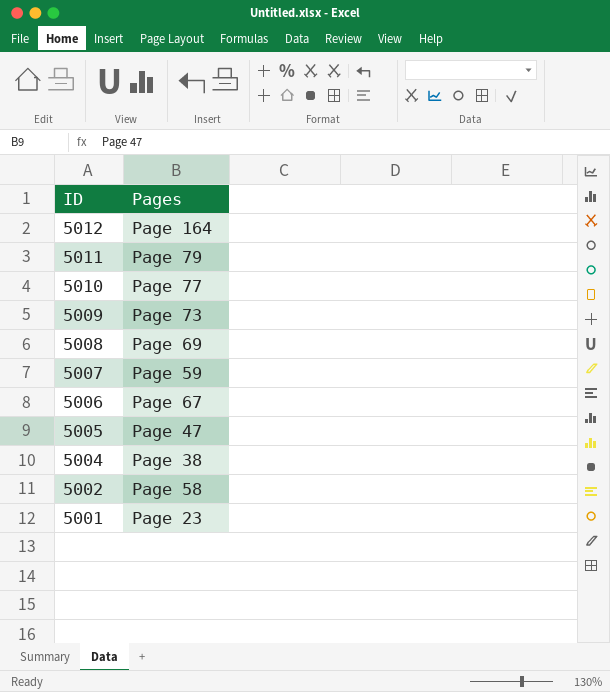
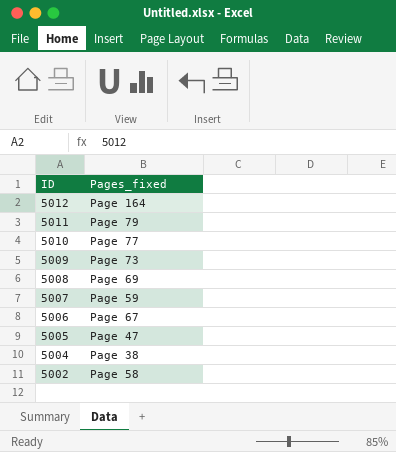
column name: Pages -> Pages_fixed
row 5001: Page 23 -> none

